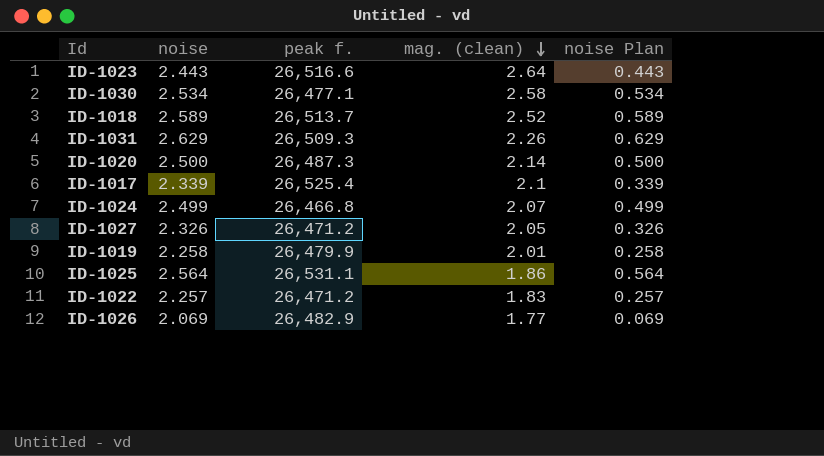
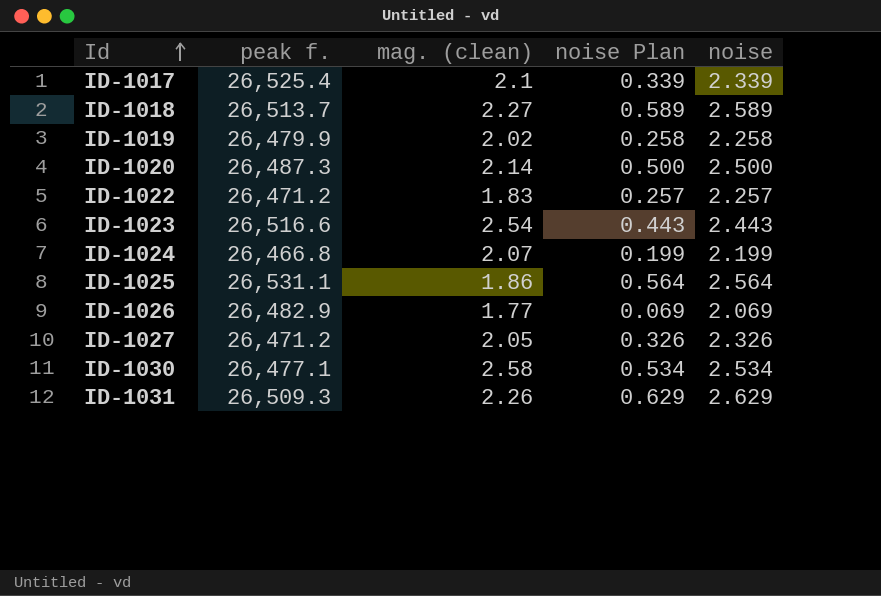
row order: mag. (clean) descending -> Id ascending
column noise | position: 2 -> 5
ID-1018 | mag. (clean): 2.52 -> 2.27
ID-1019 | mag. (clean): 2.01 -> 2.02
ID-1023 | mag. (clean): 2.64 -> 2.54
ID-1024 | noise Plan: 0.499 -> 0.199
ID-1024 | noise: 2.499 -> 2.199

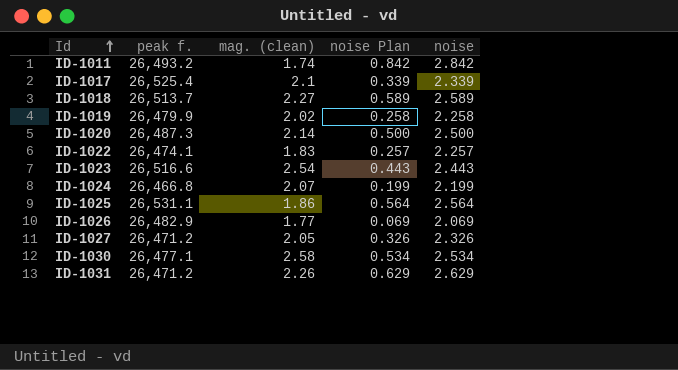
row ID-1011: none -> 26,493.2 | 1.74 | 0.842 | 2.842
ID-1022 | peak f.: 26,471.2 -> 26,474.1
ID-1031 | peak f.: 26,509.3 -> 26,471.2

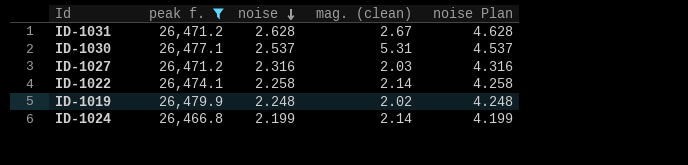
filter: none -> peak f. <= 26,479.9
row order: Id ascending -> noise descending
column noise | position: 5 -> 3
column noise Plan | formula: [noise] - 2 -> [noise] + 2
ID-1031 | noise: 2.629 -> 2.628
ID-1031 | mag. (clean): 2.26 -> 2.67
ID-1030 | noise: 2.534 -> 2.537
ID-1030 | mag. (clean): 2.58 -> 5.31
ID-1027 | noise: 2.326 -> 2.316
ID-1027 | mag. (clean): 2.05 -> 2.03
ID-1022 | noise: 2.257 -> 2.258
ID-1022 | mag. (clean): 1.83 -> 2.14
ID-1019 | noise: 2.258 -> 2.248
ID-1024 | mag. (clean): 2.07 -> 2.14

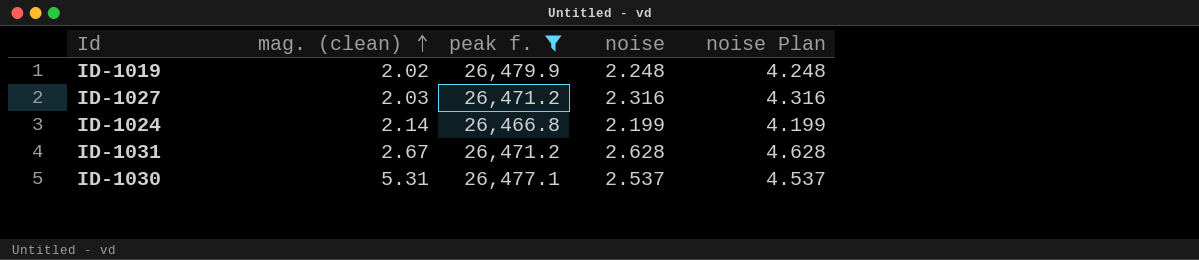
row order: noise descending -> mag. (clean) ascending
column mag. (clean) | position: 4 -> 2
row ID-1022: 26,474.1 | 2.258 | 2.14 | 4.258 -> none

